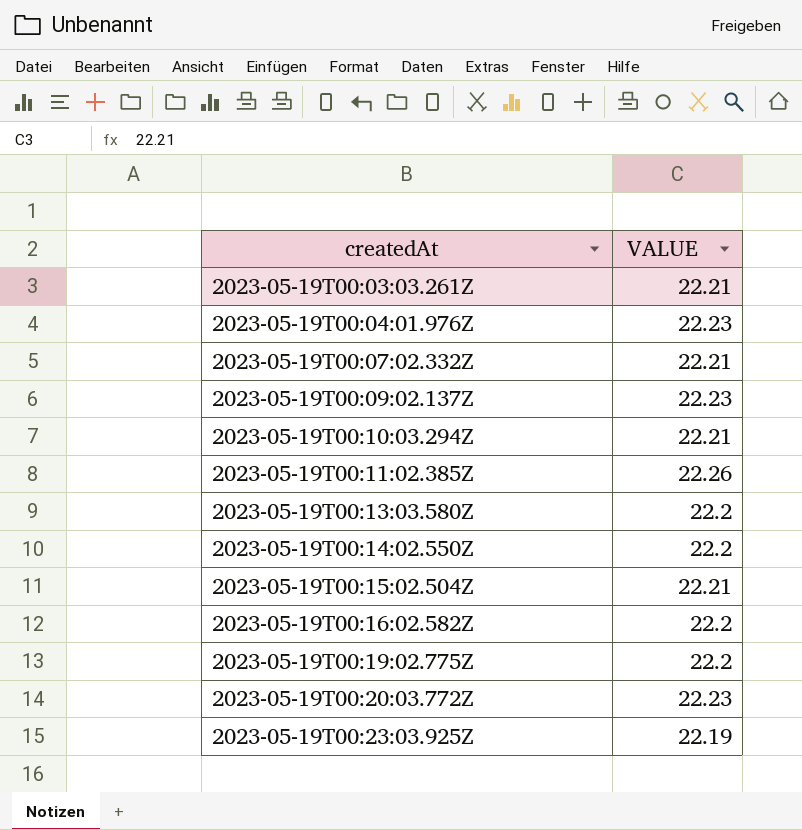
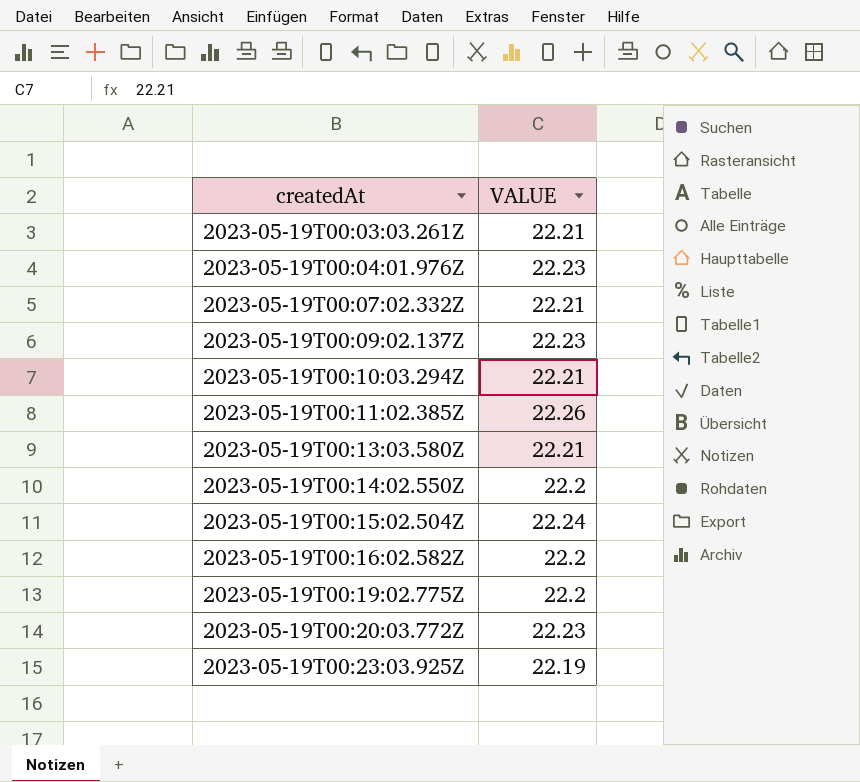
2023-05-19T00:13:03.580Z | VALUE: 22.2 -> 22.21
2023-05-19T00:15:02.504Z | VALUE: 22.21 -> 22.24

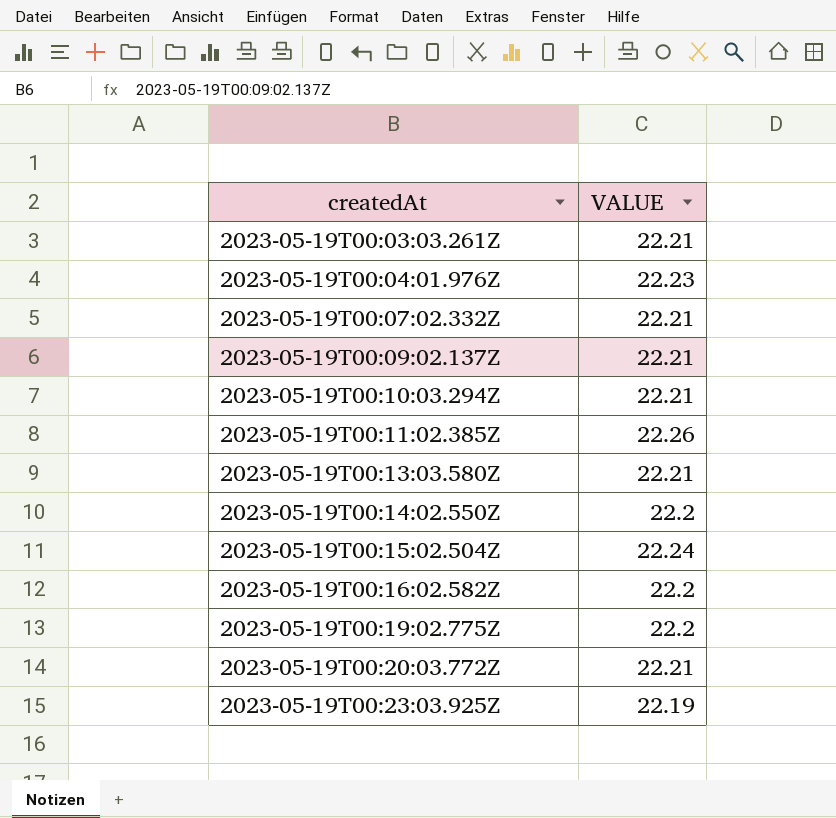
2023-05-19T00:09:02.137Z | VALUE: 22.23 -> 22.21
2023-05-19T00:20:03.772Z | VALUE: 22.23 -> 22.21

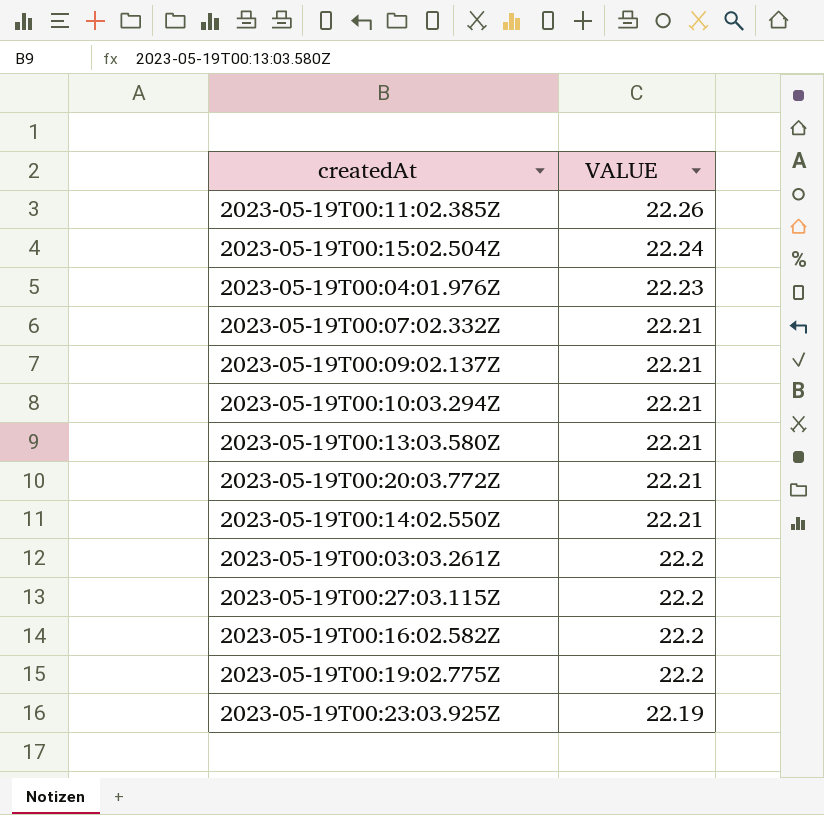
row order: createdAt ascending -> VALUE descending
2023-05-19T00:14:02.550Z | VALUE: 22.2 -> 22.21
2023-05-19T00:03:03.261Z | VALUE: 22.21 -> 22.2
row 2023-05-19T00:27:03.115Z: none -> 22.2

